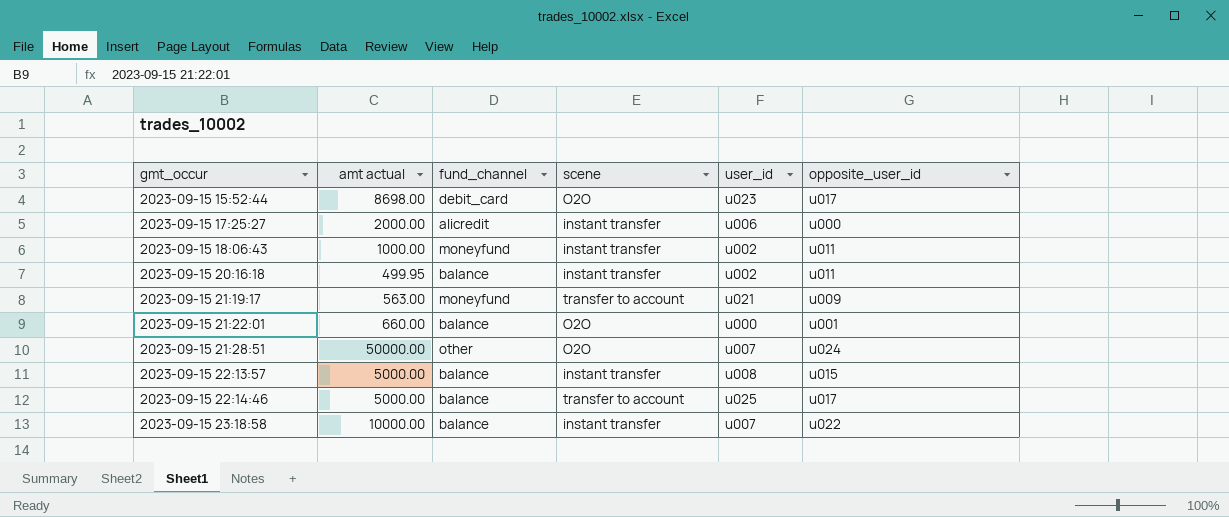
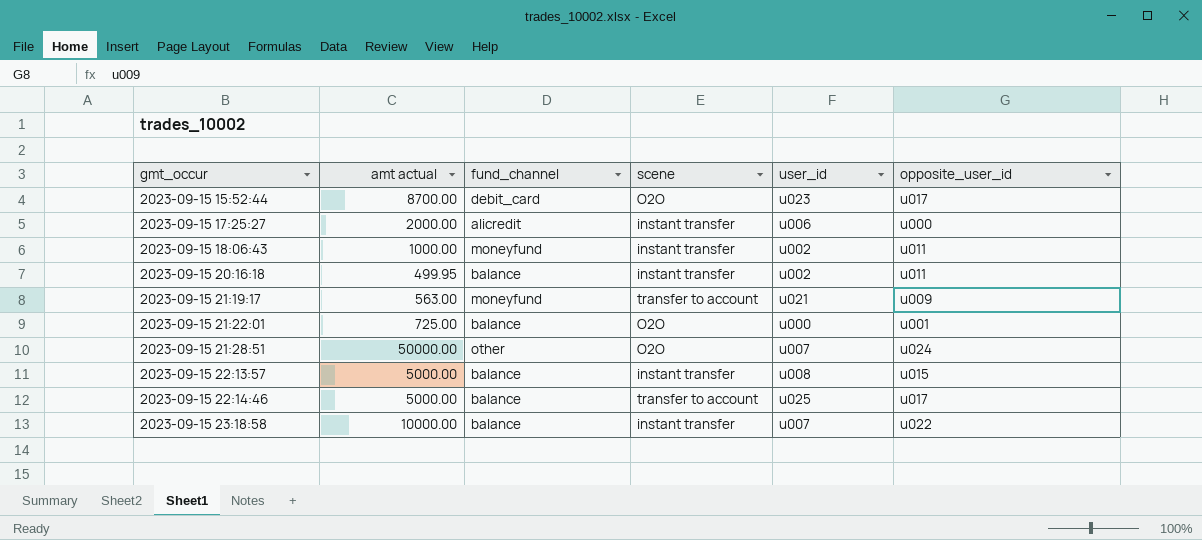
2023-09-15 15:52:44 | amt actual: 8698.00 -> 8700.00
2023-09-15 21:22:01 | amt actual: 660.00 -> 725.00

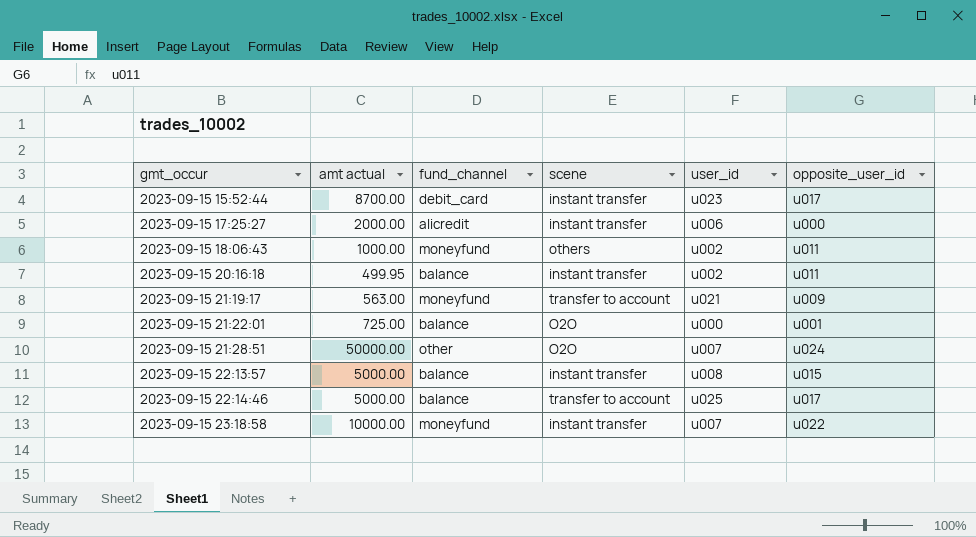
2023-09-15 15:52:44 | scene: O2O -> instant transfer
2023-09-15 18:06:43 | scene: instant transfer -> others
2023-09-15 23:18:58 | fund_channel: balance -> moneyfund

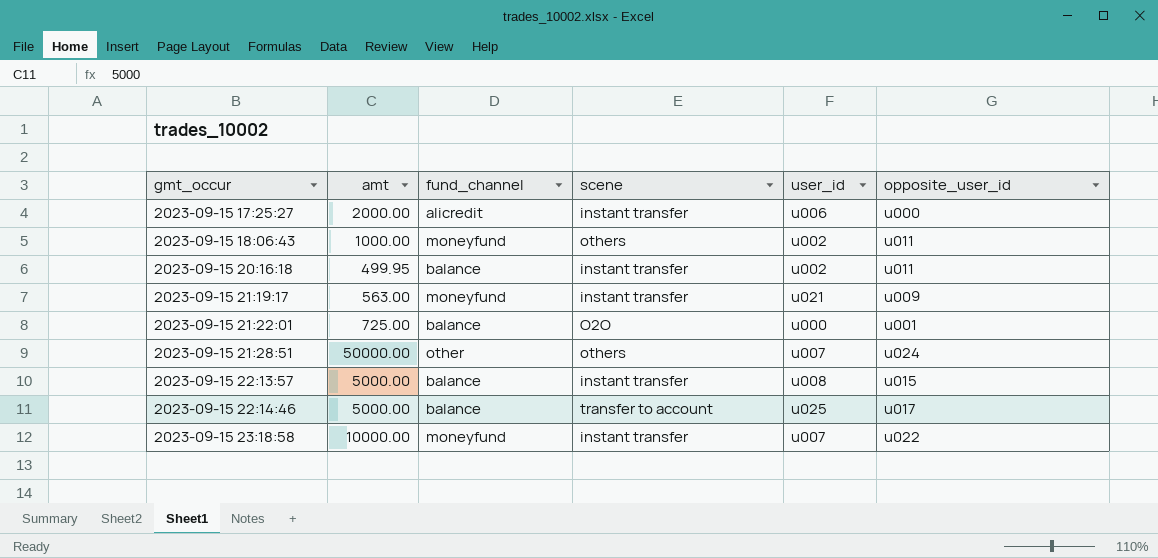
column name: amt actual -> amt
row 2023-09-15 15:52:44: 8700.00 | debit_card | instant transfer | u023 | u017 -> none
2023-09-15 21:19:17 | scene: transfer to account -> instant transfer
2023-09-15 21:28:51 | scene: O2O -> others

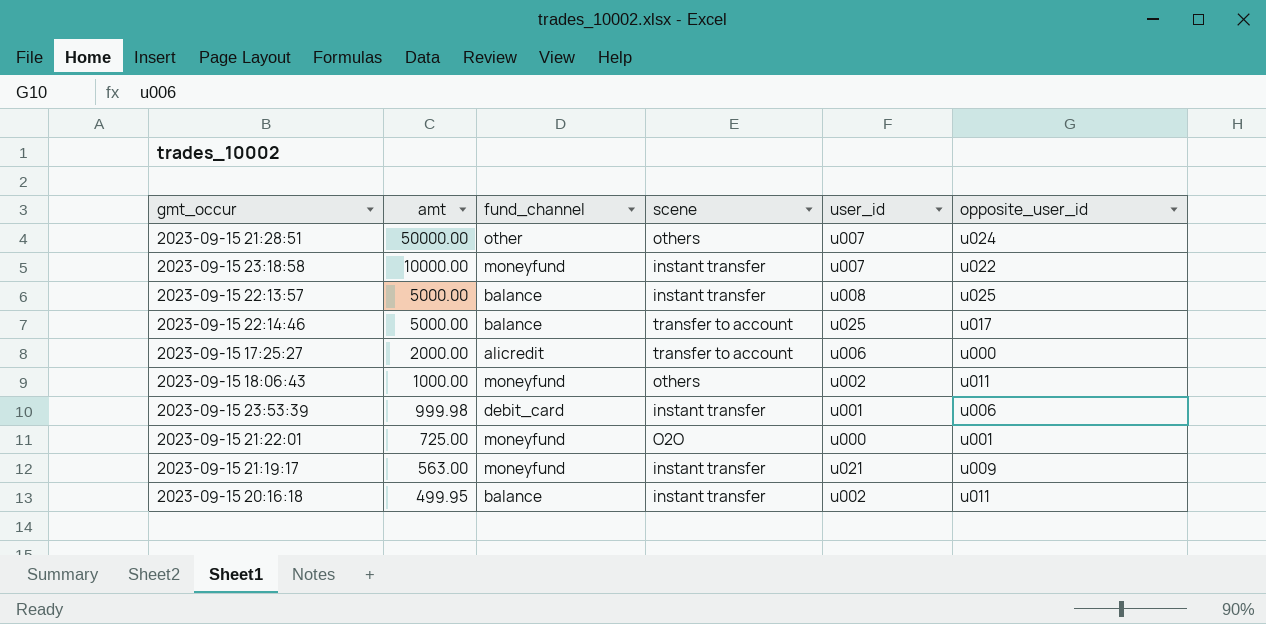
row order: gmt_occur ascending -> amt descending
2023-09-15 22:13:57 | opposite_user_id: u015 -> u025
2023-09-15 17:25:27 | scene: instant transfer -> transfer to account
row 2023-09-15 23:53:39: none -> 999.98 | debit_card | instant transfer | u001 | u006
2023-09-15 21:22:01 | fund_channel: balance -> moneyfund

